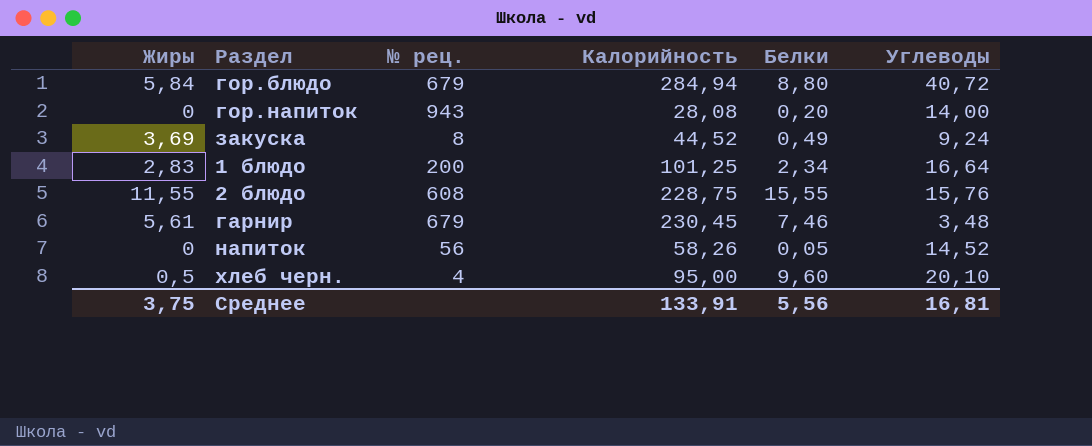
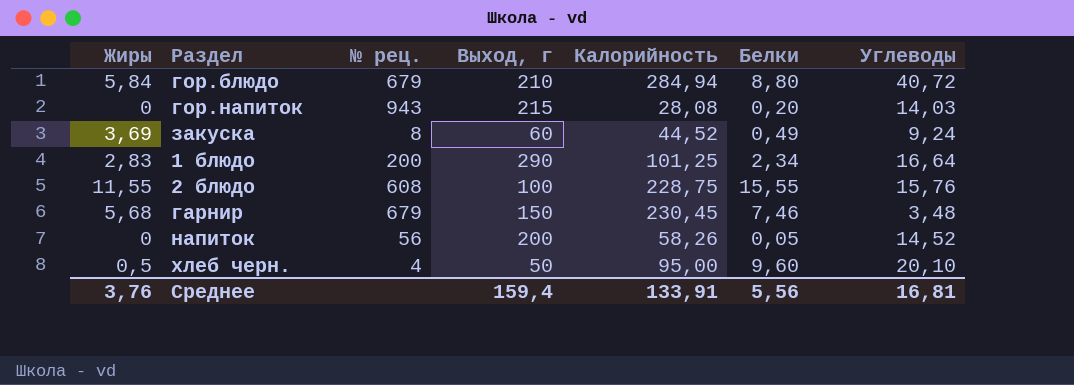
column Выход, г | position: none -> 4
гор.напиток | Углеводы: 14,00 -> 14,03
гарнир | Жиры: 5,61 -> 5,68
Среднее | Жиры: 3,75 -> 3,76

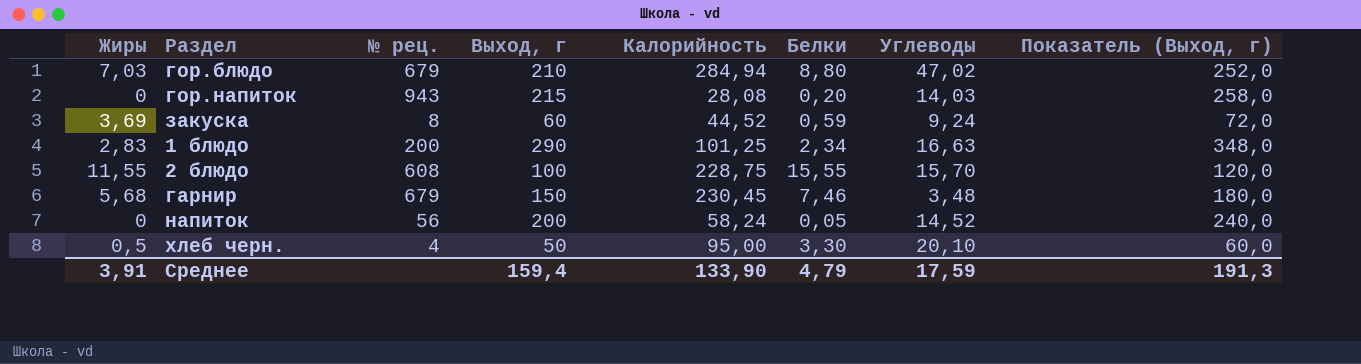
column Показатель (Выход, г) | formula: none -> [Выход, г] * 1,2
гор.блюдо | Жиры: 5,84 -> 7,03
гор.блюдо | Углеводы: 40,72 -> 47,02
закуска | Белки: 0,49 -> 0,59
1 блюдо | Углеводы: 16,64 -> 16,63
2 блюдо | Углеводы: 15,76 -> 15,70
напиток | Калорийность: 58,26 -> 58,24
хлеб черн. | Белки: 9,60 -> 3,30
Среднее | Жиры: 3,76 -> 3,91
Среднее | Калорийность: 133,91 -> 133,90
Среднее | Белки: 5,56 -> 4,79
Среднее | Углеводы: 16,81 -> 17,59

